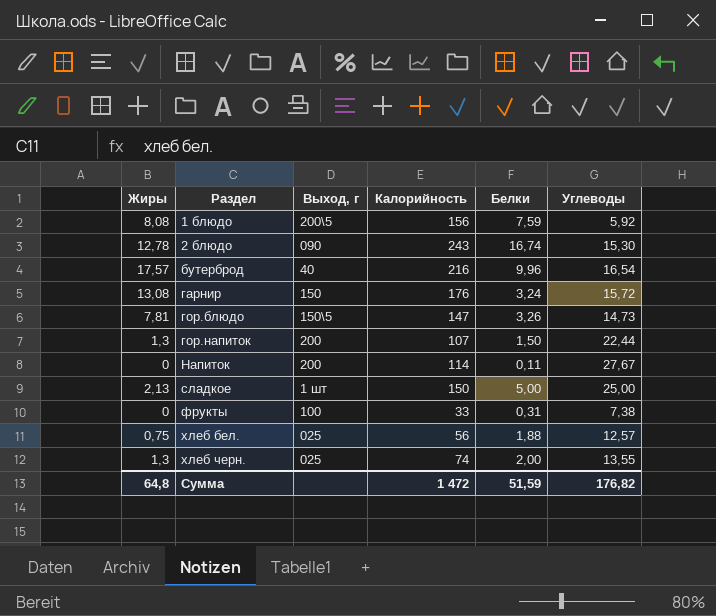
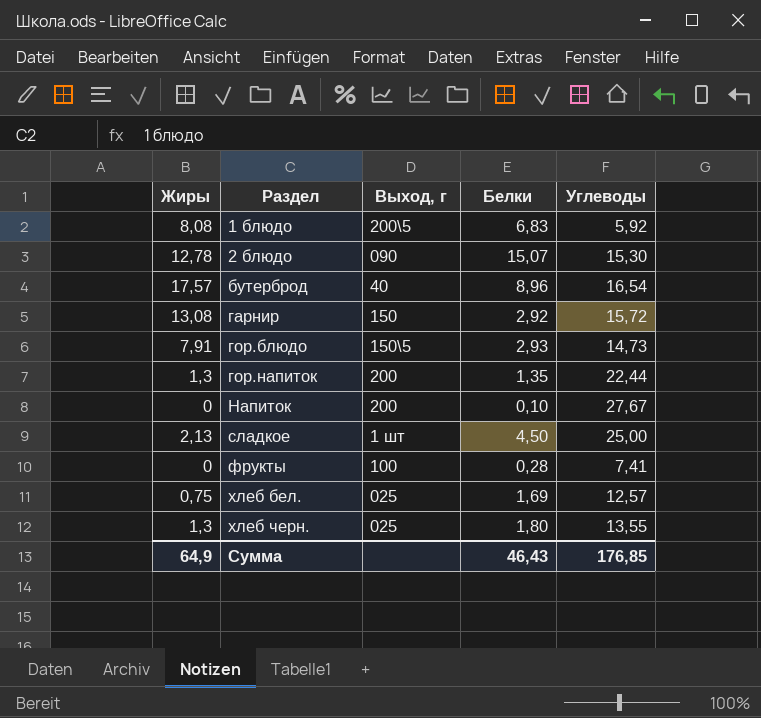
column Калорийность | position: 4 -> none
1 блюдо | Белки: 7,59 -> 6,83
2 блюдо | Белки: 16,74 -> 15,07
бутерброд | Белки: 9,96 -> 8,96
гарнир | Белки: 3,24 -> 2,92
гор.блюдо | Жиры: 7,81 -> 7,91
гор.блюдо | Белки: 3,26 -> 2,93
гор.напиток | Белки: 1,50 -> 1,35
Напиток | Белки: 0,11 -> 0,10
сладкое | Белки: 5,00 -> 4,50
фрукты | Белки: 0,31 -> 0,28
фрукты | Углеводы: 7,38 -> 7,41
хлеб бел. | Белки: 1,88 -> 1,69
хлеб черн. | Белки: 2,00 -> 1,80
Сумма | Жиры: 64,8 -> 64,9
Сумма | Белки: 51,59 -> 46,43
Сумма | Углеводы: 176,82 -> 176,85

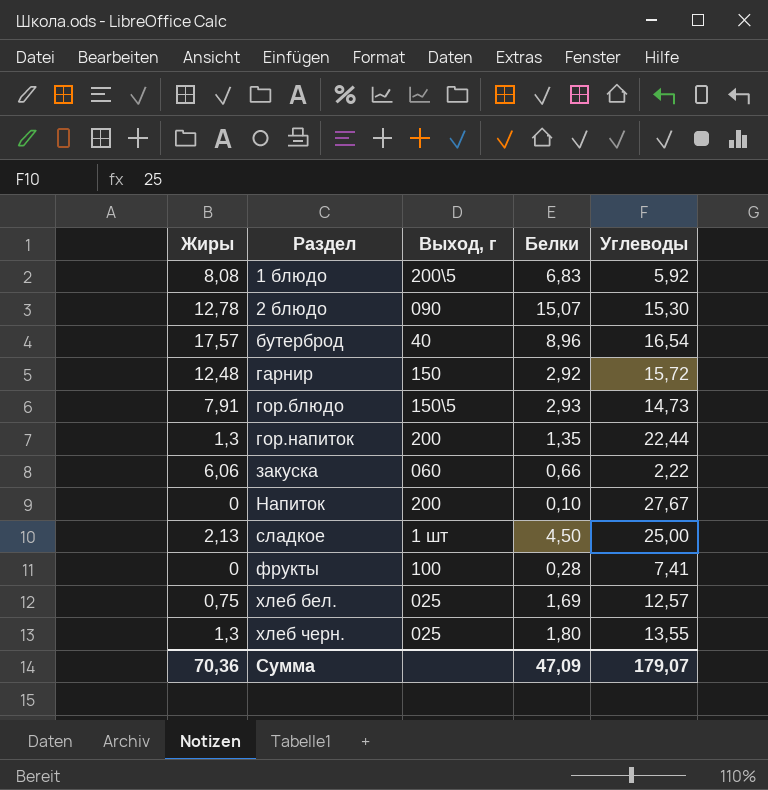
гарнир | Жиры: 13,08 -> 12,48
row закуска: none -> 6,06 | 060 | 0,66 | 2,22
Сумма | Жиры: 64,9 -> 70,36
Сумма | Белки: 46,43 -> 47,09
Сумма | Углеводы: 176,85 -> 179,07

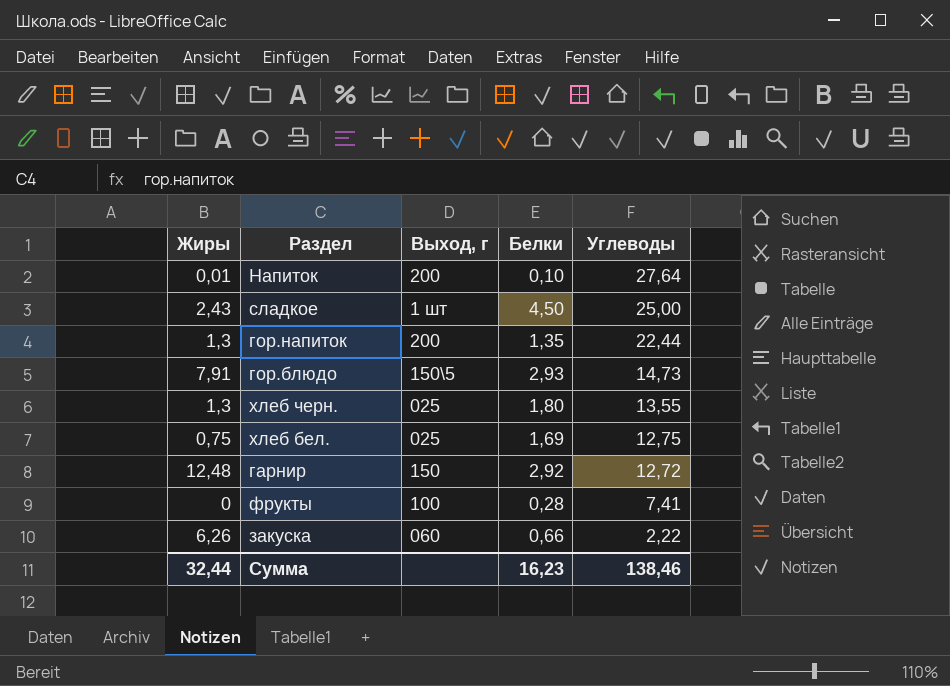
row order: Раздел ascending -> Углеводы descending
row 1 блюдо: 8,08 | 200\5 | 6,83 | 5,92 -> none
row 2 блюдо: 12,78 | 090 | 15,07 | 15,30 -> none
row бутерброд: 17,57 | 40 | 8,96 | 16,54 -> none
Напиток | Жиры: 0 -> 0,01
Напиток | Углеводы: 27,67 -> 27,64
сладкое | Жиры: 2,13 -> 2,43
хлеб бел. | Углеводы: 12,57 -> 12,75
гарнир | Углеводы: 15,72 -> 12,72
закуска | Жиры: 6,06 -> 6,26
Сумма | Жиры: 70,36 -> 32,44
Сумма | Белки: 47,09 -> 16,23
Сумма | Углеводы: 179,07 -> 138,46

